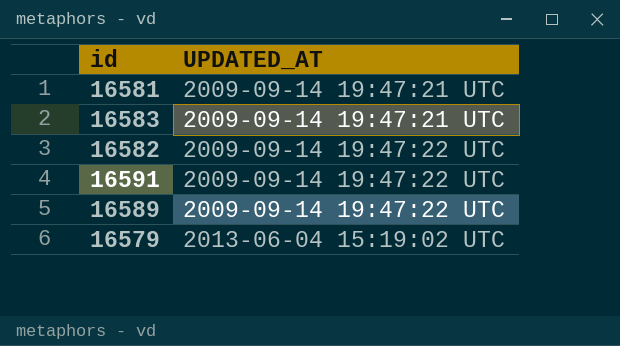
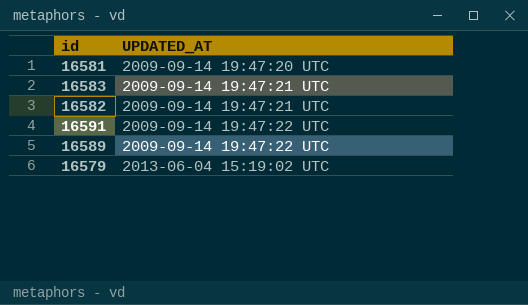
16581 | UPDATED_AT: 2009-09-14 19:47:21 UTC -> 2009-09-14 19:47:20 UTC
16582 | UPDATED_AT: 2009-09-14 19:47:22 UTC -> 2009-09-14 19:47:21 UTC

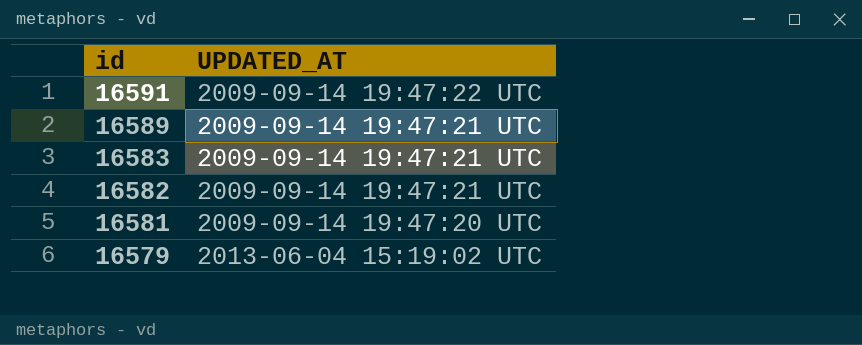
row order: UPDATED_AT ascending -> id descending
16589 | UPDATED_AT: 2009-09-14 19:47:22 UTC -> 2009-09-14 19:47:21 UTC

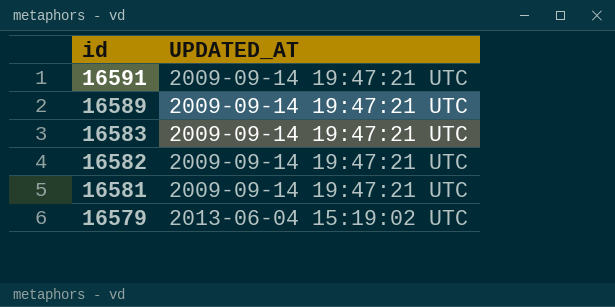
16591 | UPDATED_AT: 2009-09-14 19:47:22 UTC -> 2009-09-14 19:47:21 UTC
16581 | UPDATED_AT: 2009-09-14 19:47:20 UTC -> 2009-09-14 19:47:21 UTC

